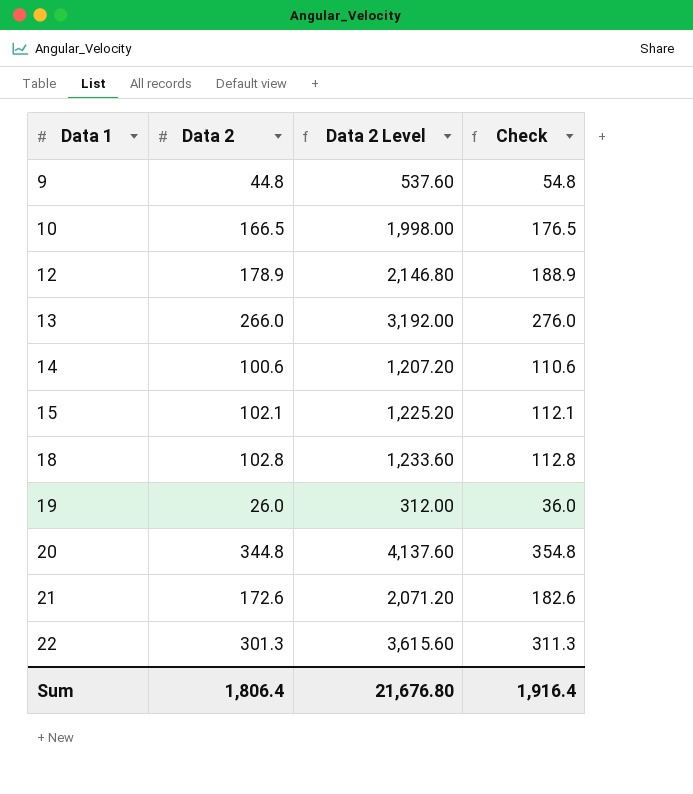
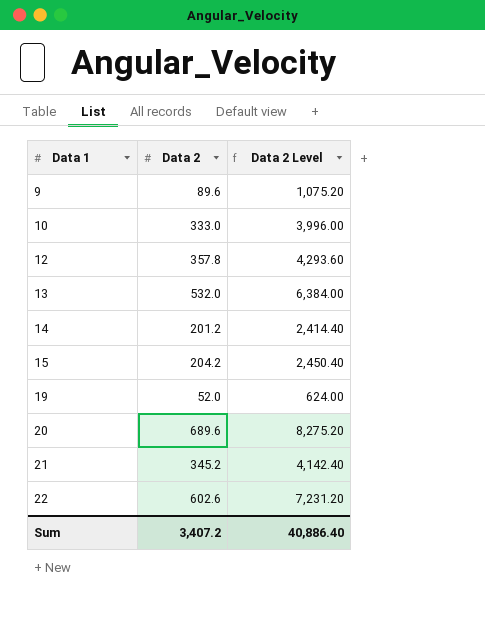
column Check | formula: [Data 2] + 10 -> none
row 18: 102.8 | 1,233.60 | 112.8 -> none
9 | Data 2: 44.8 -> 89.6
9 | Data 2 Level: 537.60 -> 1,075.20
10 | Data 2: 166.5 -> 333.0
10 | Data 2 Level: 1,998.00 -> 3,996.00
12 | Data 2: 178.9 -> 357.8
12 | Data 2 Level: 2,146.80 -> 4,293.60
13 | Data 2: 266.0 -> 532.0
13 | Data 2 Level: 3,192.00 -> 6,384.00
14 | Data 2: 100.6 -> 201.2
14 | Data 2 Level: 1,207.20 -> 2,414.40
15 | Data 2: 102.1 -> 204.2
15 | Data 2 Level: 1,225.20 -> 2,450.40
19 | Data 2: 26.0 -> 52.0
19 | Data 2 Level: 312.00 -> 624.00
20 | Data 2: 344.8 -> 689.6
20 | Data 2 Level: 4,137.60 -> 8,275.20
21 | Data 2: 172.6 -> 345.2
21 | Data 2 Level: 2,071.20 -> 4,142.40
22 | Data 2: 301.3 -> 602.6
22 | Data 2 Level: 3,615.60 -> 7,231.20
Sum | Data 2: 1,806.4 -> 3,407.2
Sum | Data 2 Level: 21,676.80 -> 40,886.40

